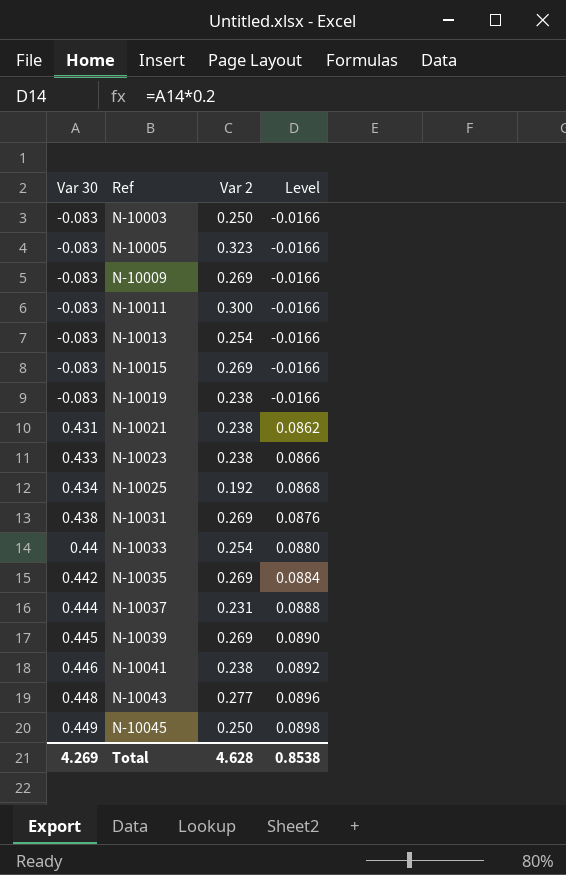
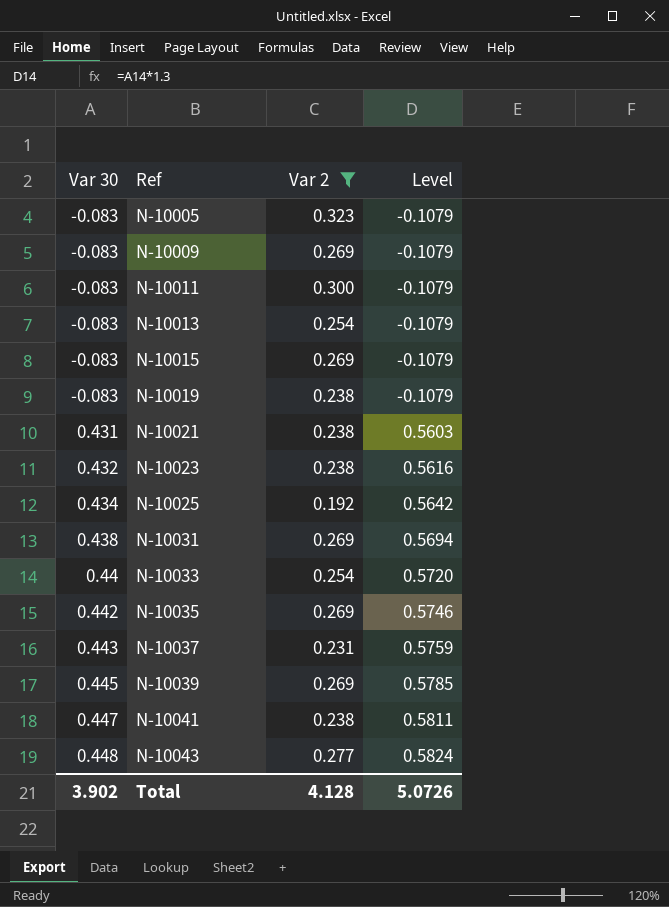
filter: none -> Var 2 != 0.250
column Level | formula: [Var 30] * 0.2 -> [Var 30] * 1.3
N-10023 | Var 30: 0.433 -> 0.432
N-10037 | Var 30: 0.444 -> 0.443
N-10041 | Var 30: 0.446 -> 0.447
Total | Var 30: 4.269 -> 3.902
Total | Var 2: 4.628 -> 4.128
Total | Level: 0.8538 -> 5.0726

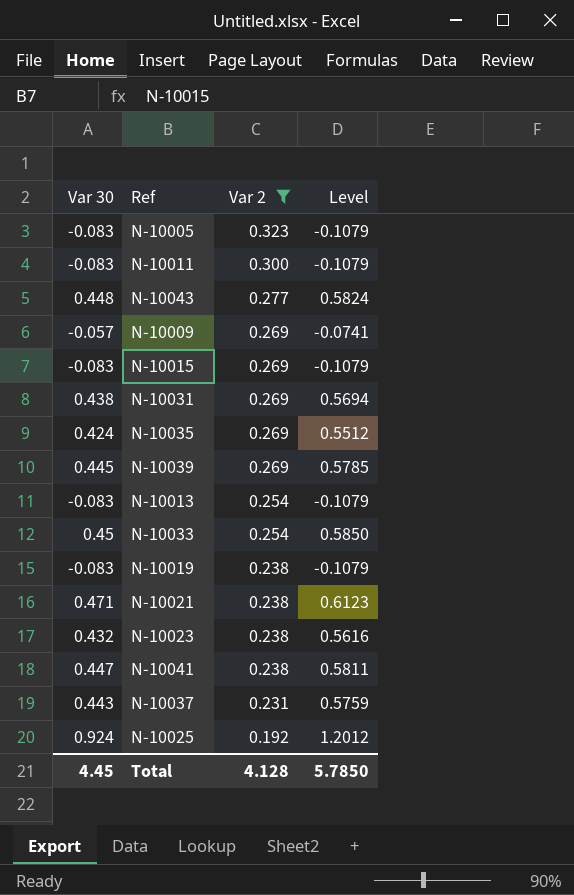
row order: Var 30 ascending -> Var 2 descending
N-10009 | Var 30: -0.083 -> -0.057
N-10009 | Level: -0.1079 -> -0.0741
N-10035 | Var 30: 0.442 -> 0.424
N-10035 | Level: 0.5746 -> 0.5512
N-10033 | Var 30: 0.44 -> 0.45
N-10033 | Level: 0.5720 -> 0.5850
N-10021 | Var 30: 0.431 -> 0.471
N-10021 | Level: 0.5603 -> 0.6123
N-10025 | Var 30: 0.434 -> 0.924
N-10025 | Level: 0.5642 -> 1.2012
Total | Var 30: 3.902 -> 4.45
Total | Level: 5.0726 -> 5.7850

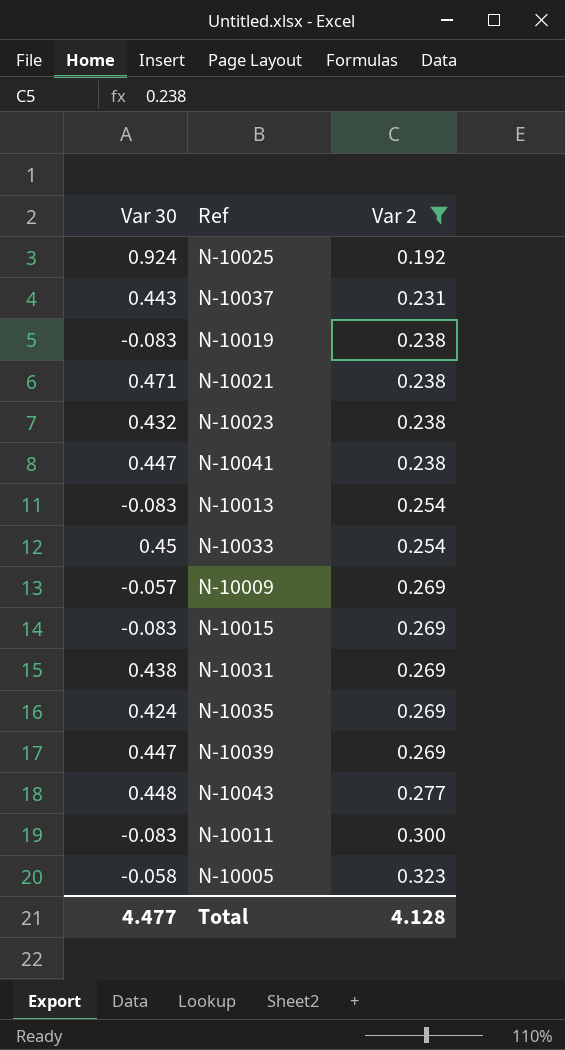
row order: Var 2 descending -> Var 2 ascending
column Level | formula: [Var 30] * 1.3 -> none
N-10039 | Var 30: 0.445 -> 0.447
N-10005 | Var 30: -0.083 -> -0.058
Total | Var 30: 4.45 -> 4.477

